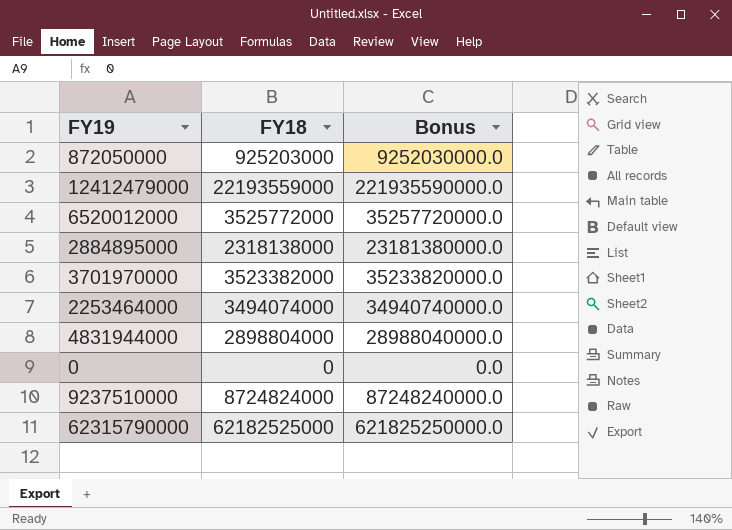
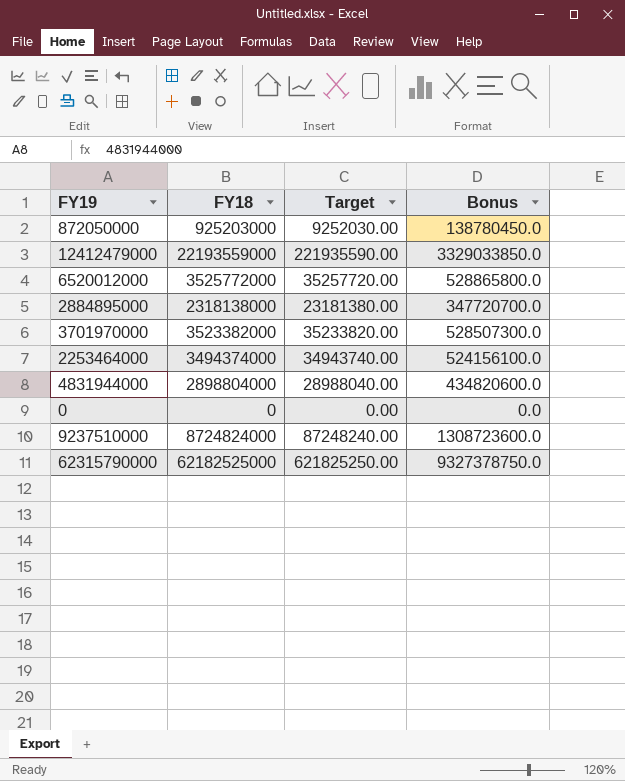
column Target | formula: none -> [FY18] * 0.01
column Bonus | formula: [FY18] * 10 -> [FY18] * 0.15
2253464000 | FY18: 3494074000 -> 3494374000

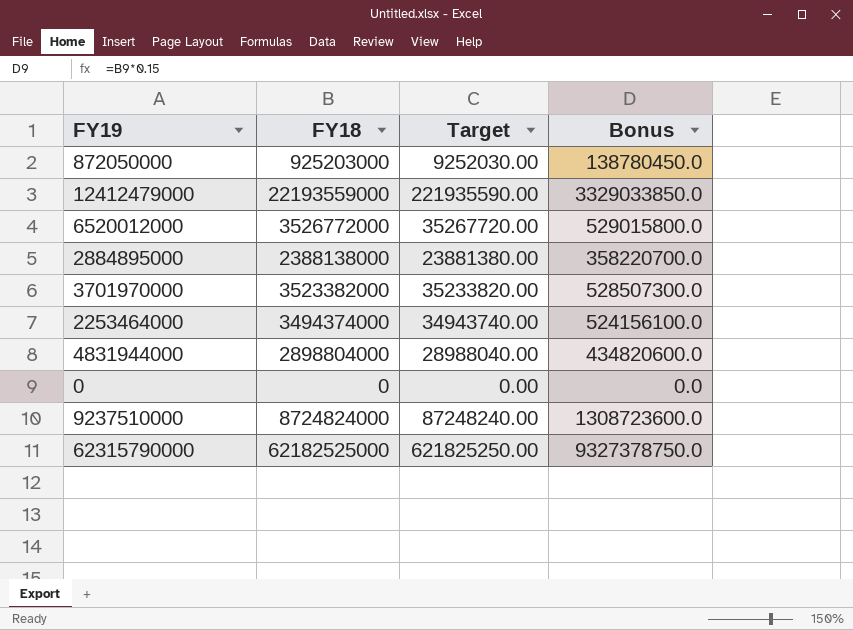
6520012000 | FY18: 3525772000 -> 3526772000
6520012000 | Target: 35257720.00 -> 35267720.00
6520012000 | Bonus: 528865800.0 -> 529015800.0
2884895000 | FY18: 2318138000 -> 2388138000
2884895000 | Target: 23181380.00 -> 23881380.00
2884895000 | Bonus: 347720700.0 -> 358220700.0

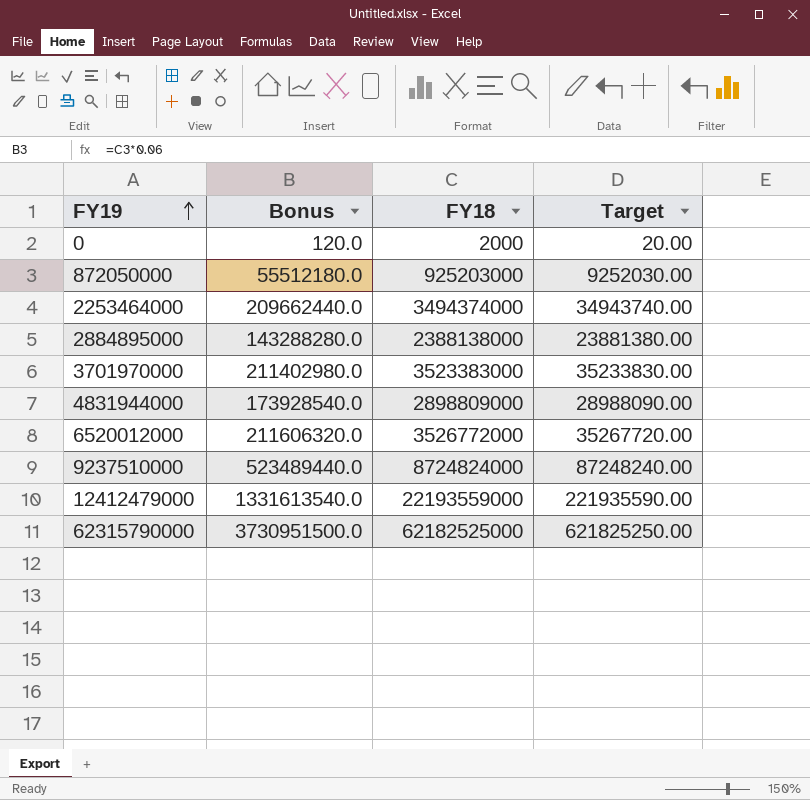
row order: none -> FY19 ascending
column Bonus | formula: [FY18] * 0.15 -> [FY18] * 0.06
column Bonus | position: 4 -> 2
0 | FY18: 0 -> 2000
0 | Target: 0.00 -> 20.00
3701970000 | FY18: 3523382000 -> 3523383000
3701970000 | Target: 35233820.00 -> 35233830.00
4831944000 | FY18: 2898804000 -> 2898809000
4831944000 | Target: 28988040.00 -> 28988090.00

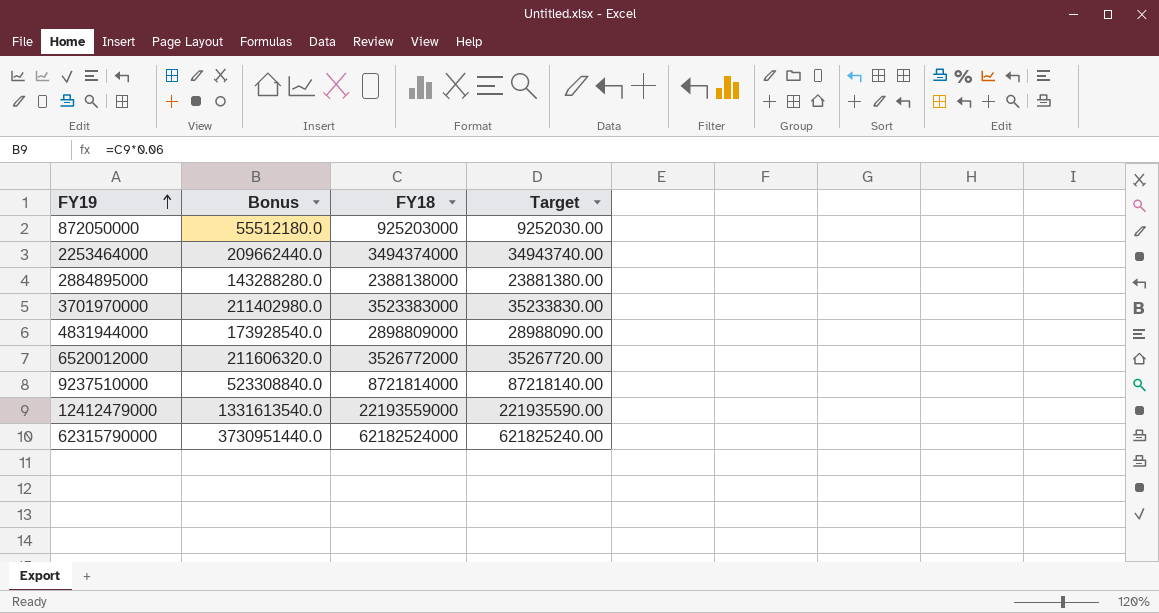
row 0: 120.0 | 2000 | 20.00 -> none
9237510000 | Bonus: 523489440.0 -> 523308840.0
9237510000 | FY18: 8724824000 -> 8721814000
9237510000 | Target: 87248240.00 -> 87218140.00
62315790000 | Bonus: 3730951500.0 -> 3730951440.0
62315790000 | FY18: 62182525000 -> 62182524000
62315790000 | Target: 621825250.00 -> 621825240.00

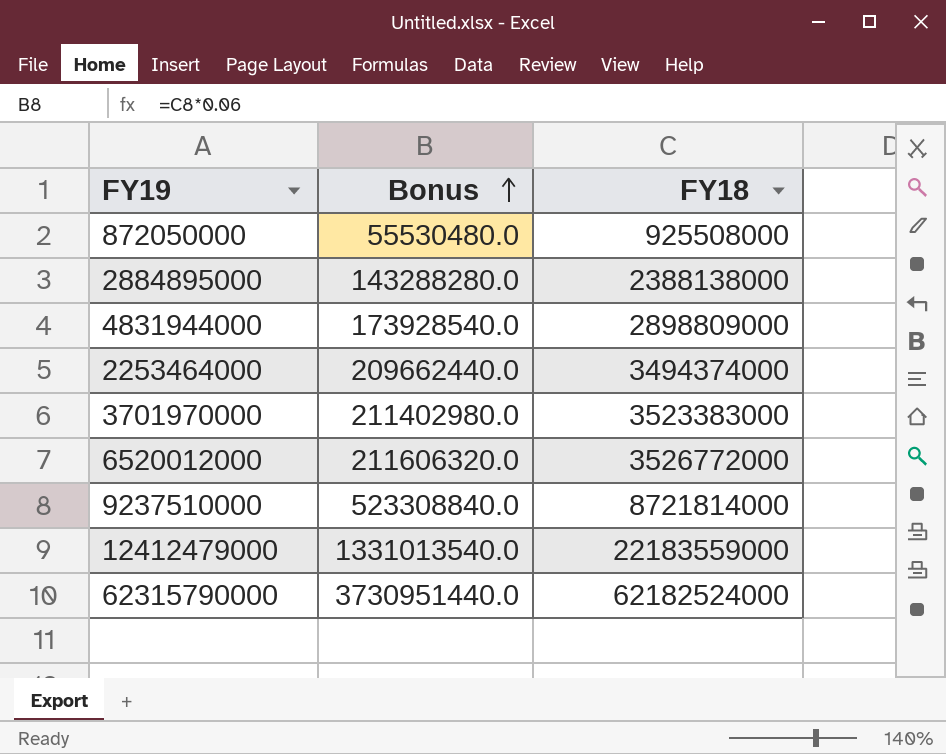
row order: FY19 ascending -> Bonus ascending
column Target | formula: [FY18] * 0.01 -> none
872050000 | Bonus: 55512180.0 -> 55530480.0
872050000 | FY18: 925203000 -> 925508000
12412479000 | Bonus: 1331613540.0 -> 1331013540.0
12412479000 | FY18: 22193559000 -> 22183559000

